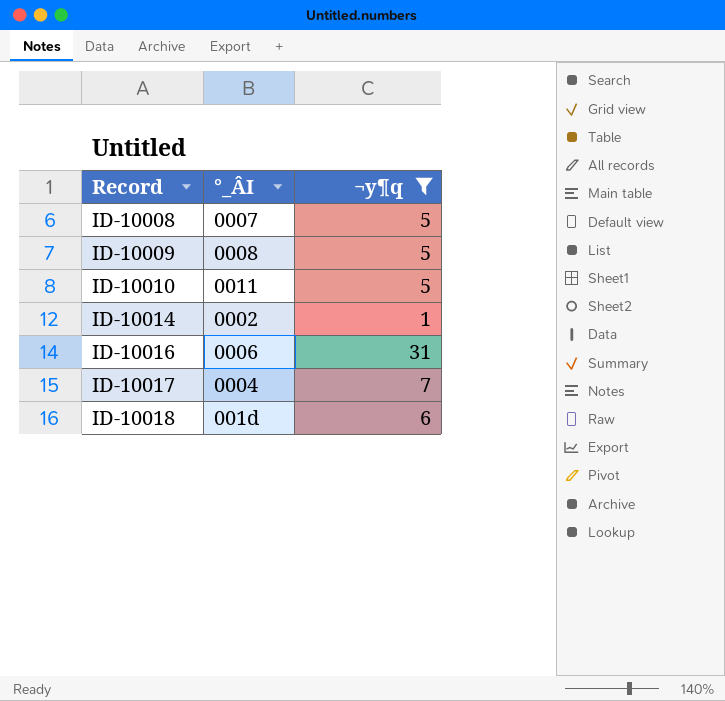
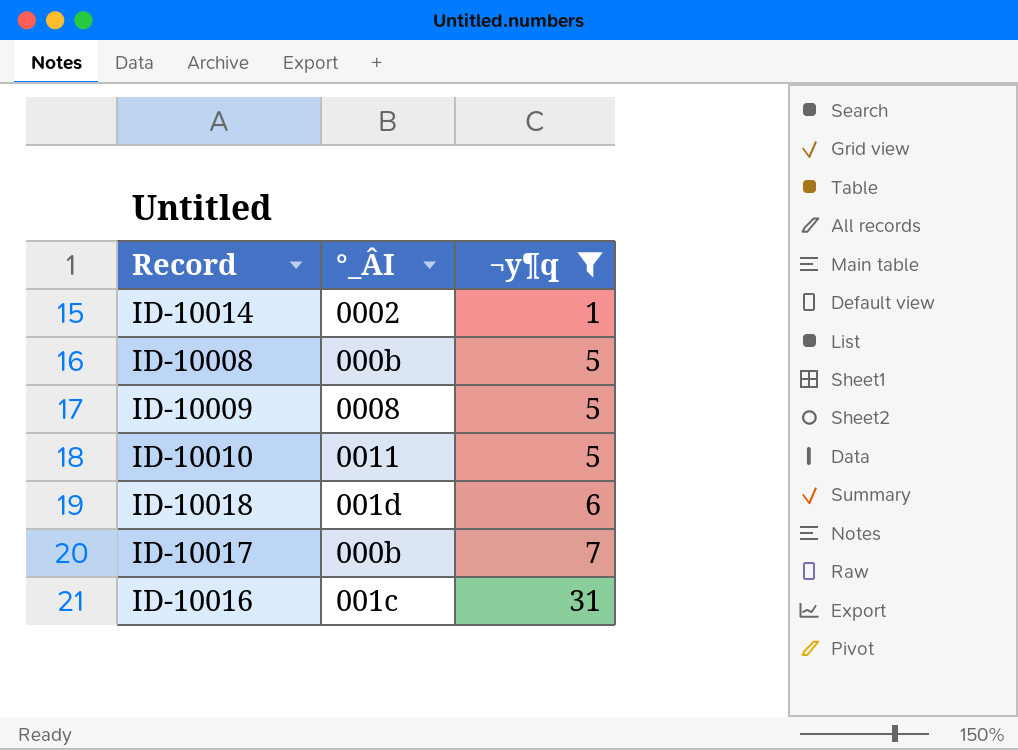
row order: Record ascending -> ¬y¶q ascending
ID-10008 | °_ÂI: 0007 -> 000b
ID-10017 | °_ÂI: 0004 -> 000b
ID-10016 | °_ÂI: 0006 -> 001c

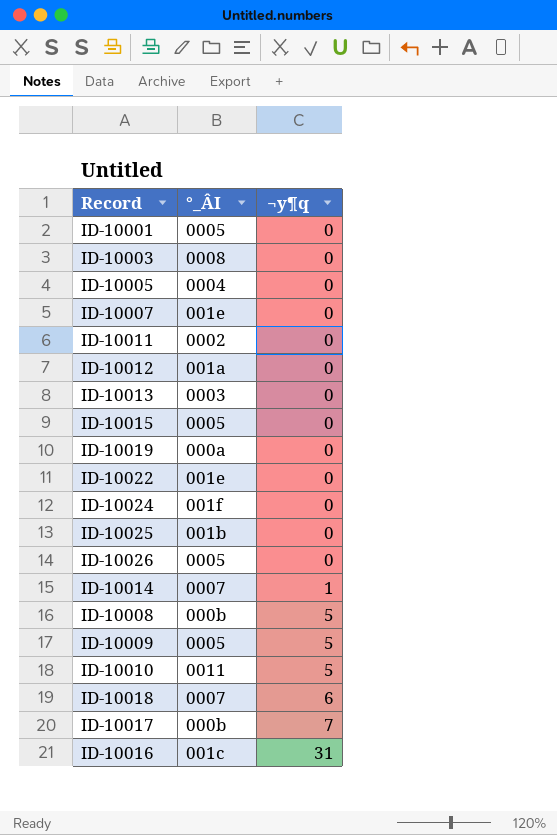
filter: ¬y¶q != 0 -> none
ID-10014 | °_ÂI: 0002 -> 0007
ID-10009 | °_ÂI: 0008 -> 0005
ID-10018 | °_ÂI: 001d -> 0007

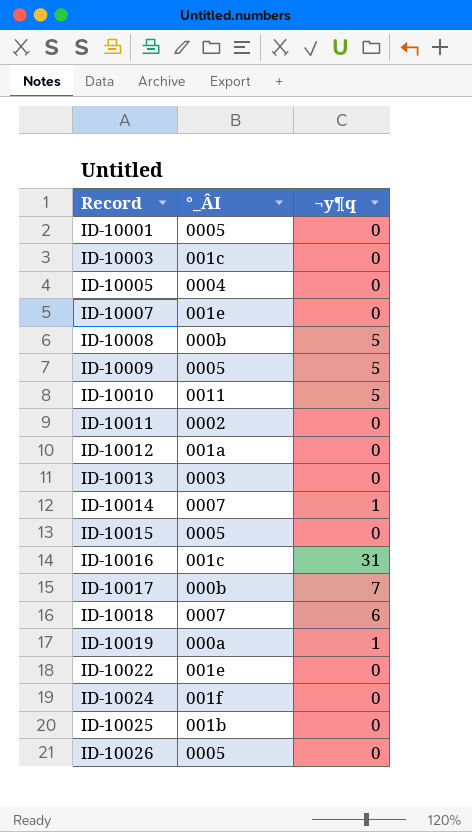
row order: ¬y¶q ascending -> Record ascending
ID-10003 | °_ÂI: 0008 -> 001c
ID-10019 | ¬y¶q: 0 -> 1

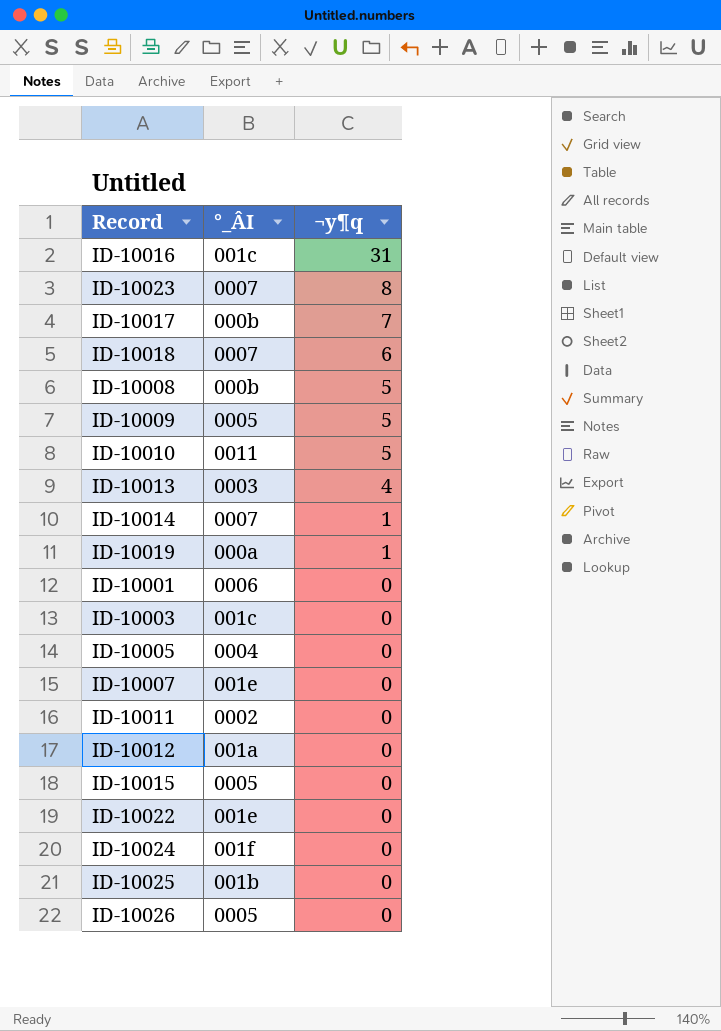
row order: Record ascending -> ¬y¶q descending
row ID-10023: none -> 0007 | 8
ID-10013 | ¬y¶q: 0 -> 4
ID-10001 | °_ÂI: 0005 -> 0006

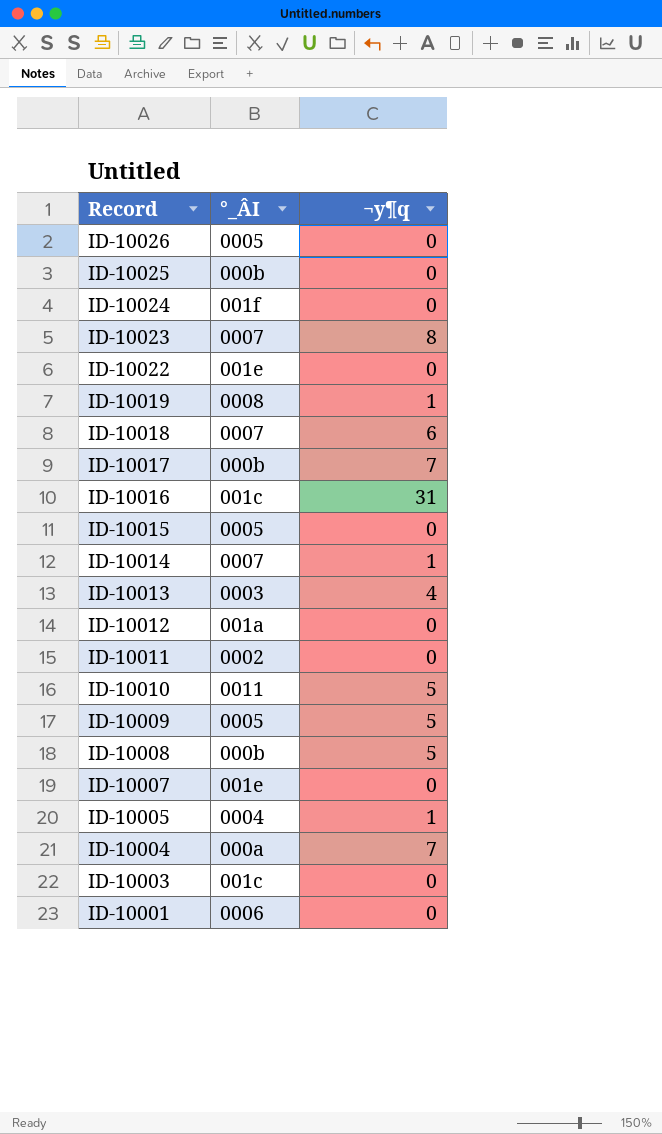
row order: ¬y¶q descending -> Record descending
ID-10025 | °_ÂI: 001b -> 000b
ID-10019 | °_ÂI: 000a -> 0008
ID-10005 | ¬y¶q: 0 -> 1
row ID-10004: none -> 000a | 7

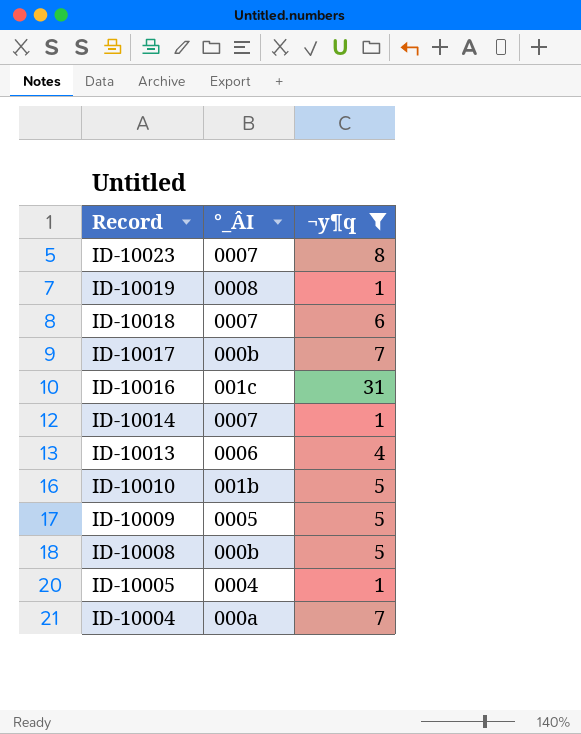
filter: none -> ¬y¶q != 0
ID-10013 | °_ÂI: 0003 -> 0006
ID-10010 | °_ÂI: 0011 -> 001b

